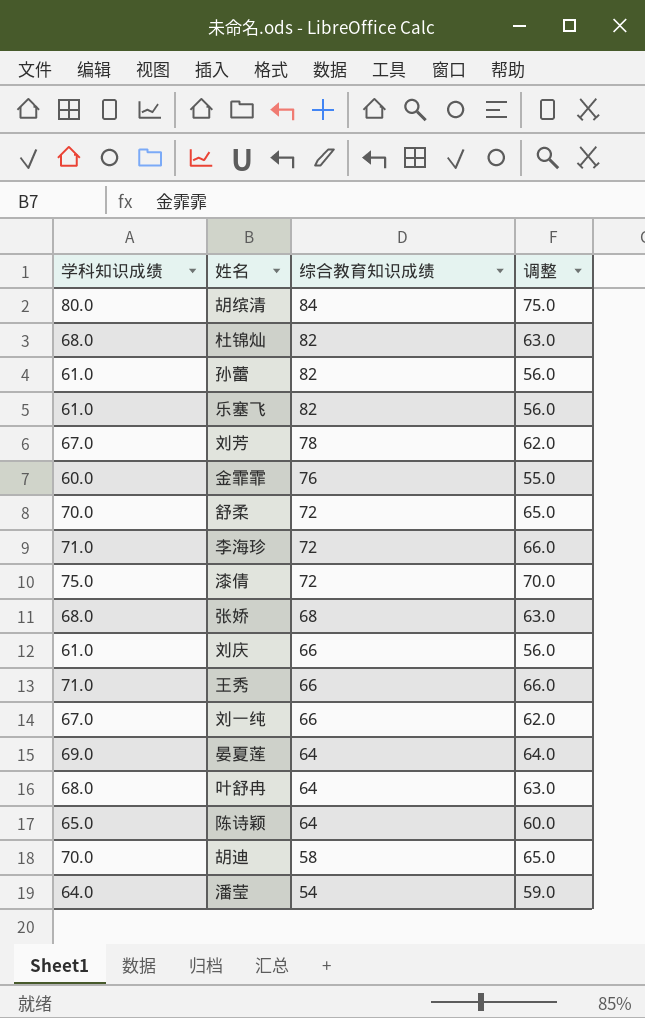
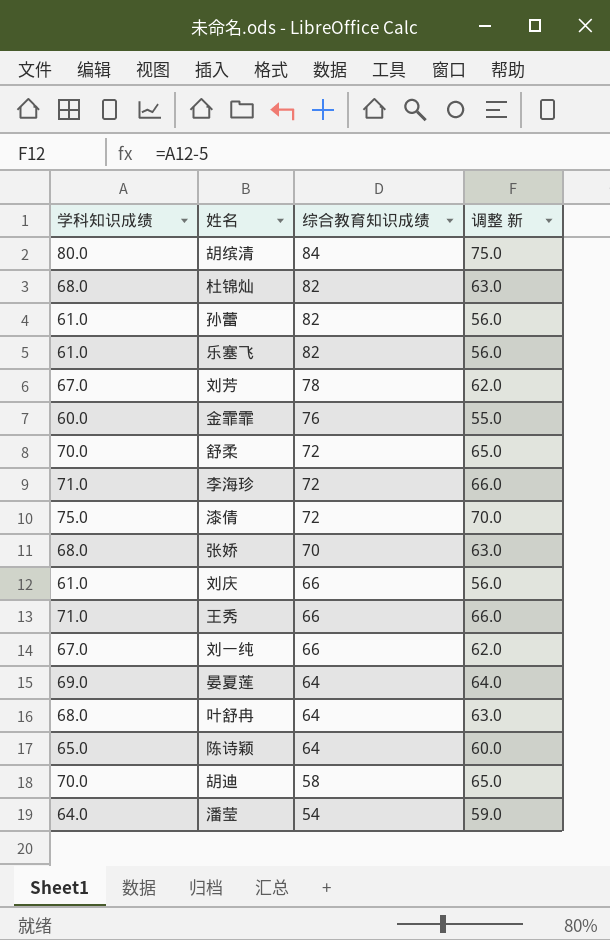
column name: 调整 -> 调整 新
张娇 | 综合教育知识成绩: 68 -> 70

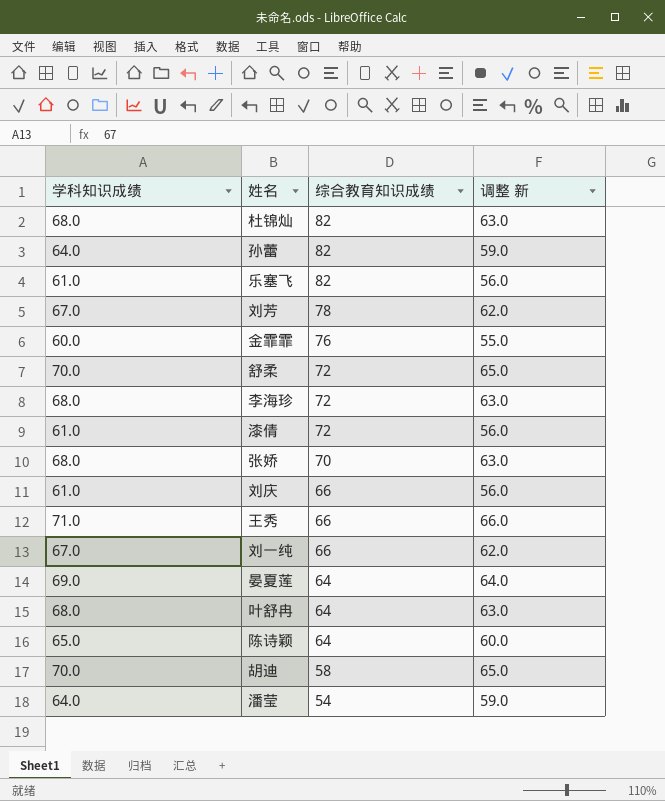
row 胡缤清: 80.0 | 84 | 75.0 -> none
孙蕾 | 学科知识成绩: 61.0 -> 64.0
孙蕾 | 调整 新: 56.0 -> 59.0
李海珍 | 学科知识成绩: 71.0 -> 68.0
李海珍 | 调整 新: 66.0 -> 63.0
漆倩 | 学科知识成绩: 75.0 -> 61.0
漆倩 | 调整 新: 70.0 -> 56.0

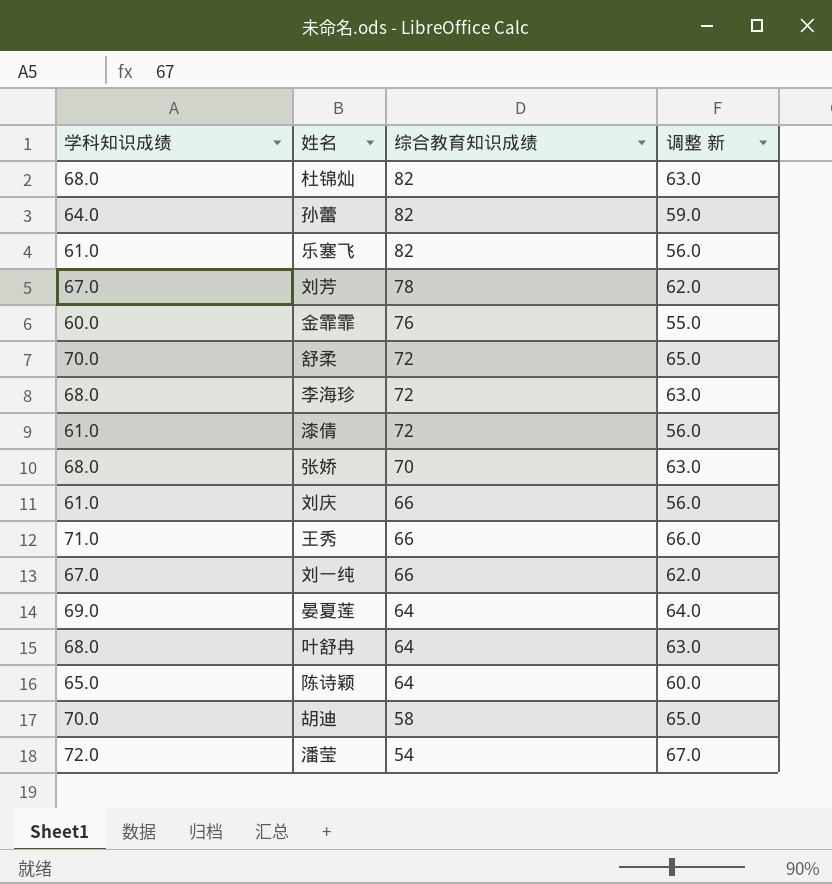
潘莹 | 学科知识成绩: 64.0 -> 72.0
潘莹 | 调整 新: 59.0 -> 67.0

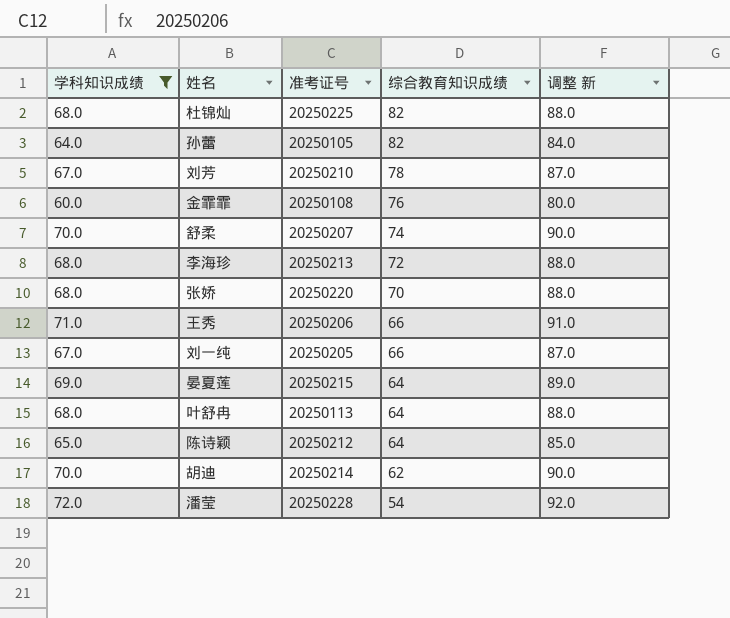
filter: none -> 学科知识成绩 != 61.0
column 准考证号 | position: none -> 3
column 调整 新 | formula: [学科知识成绩] - 5 -> [学科知识成绩] + 20
舒柔 | 综合教育知识成绩: 72 -> 74
胡迪 | 综合教育知识成绩: 58 -> 62

